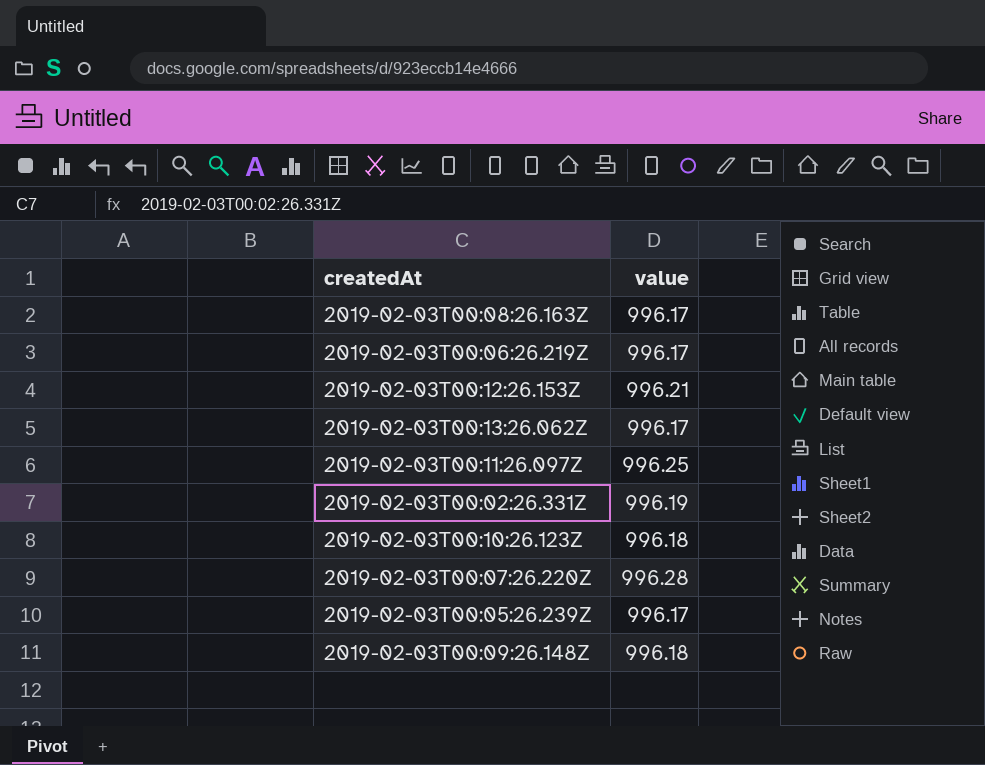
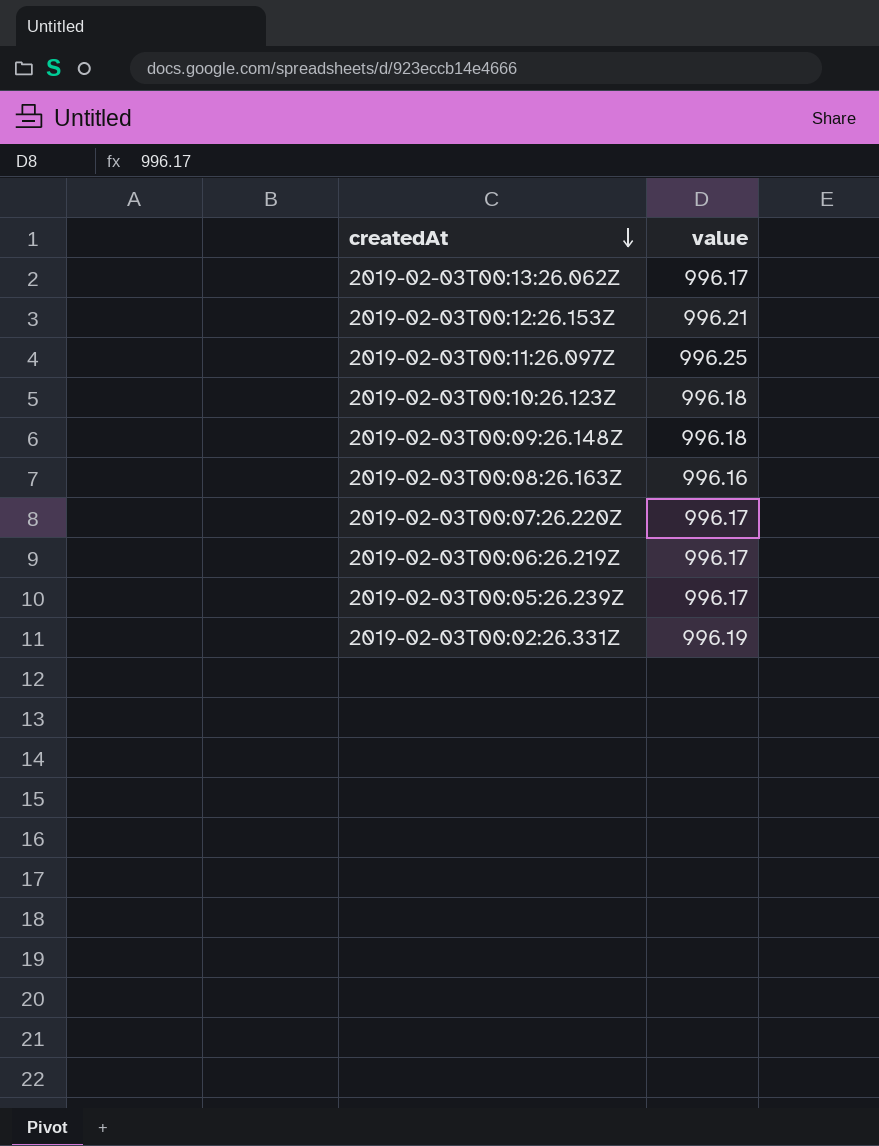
row order: none -> createdAt descending
2019-02-03T00:08:26.163Z | value: 996.17 -> 996.16
2019-02-03T00:07:26.220Z | value: 996.28 -> 996.17

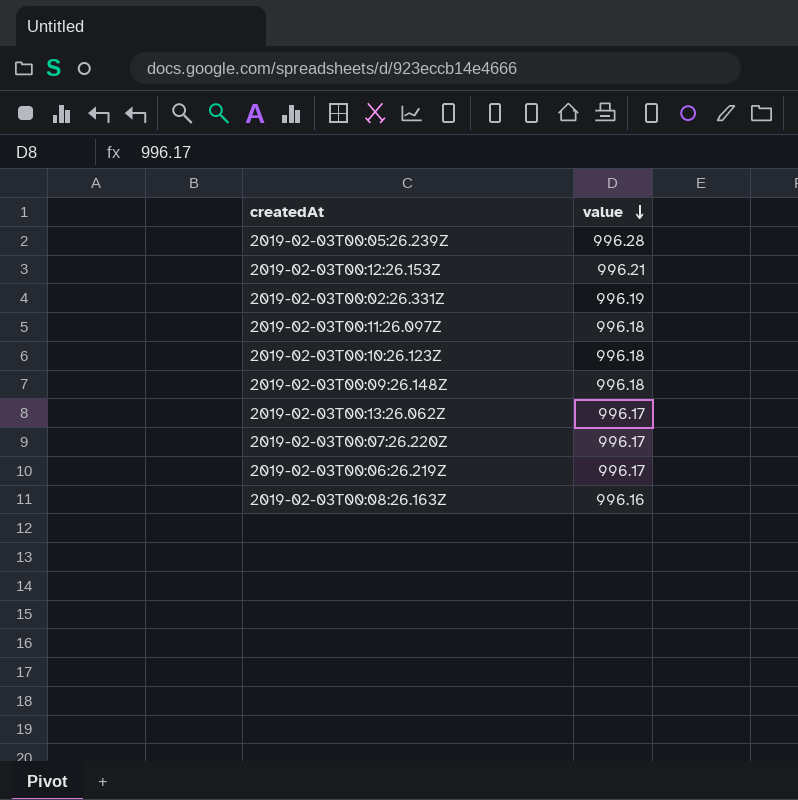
row order: createdAt descending -> value descending
2019-02-03T00:05:26.239Z | value: 996.17 -> 996.28
2019-02-03T00:11:26.097Z | value: 996.25 -> 996.18

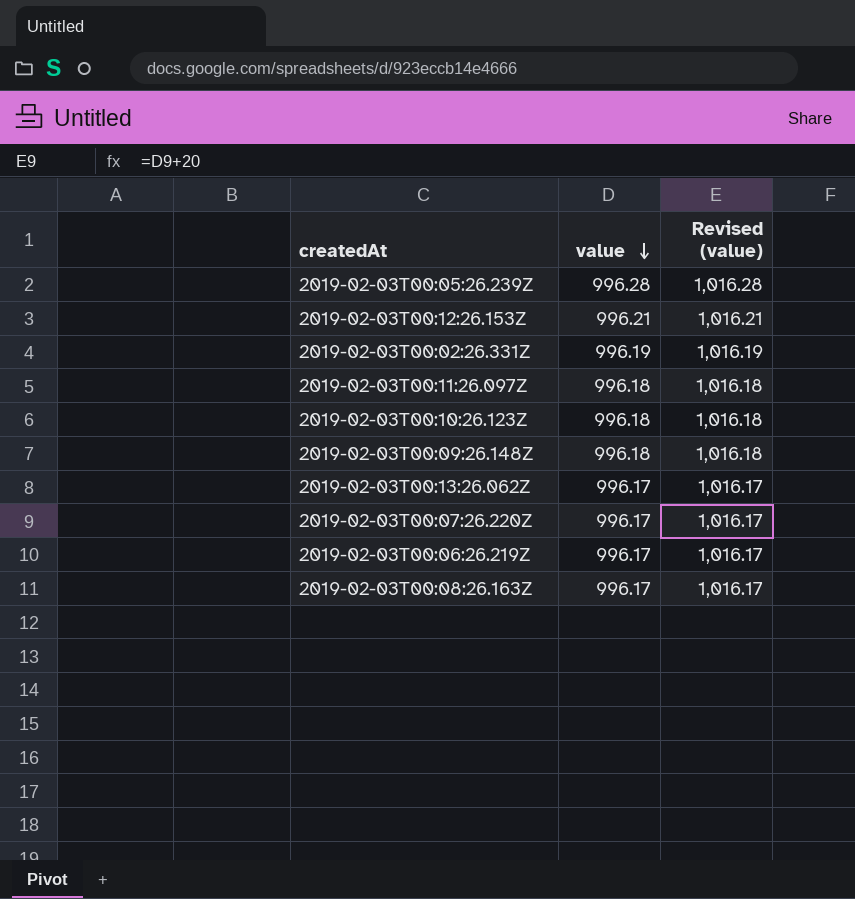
column Revised (value) | formula: none -> [value] + 20
2019-02-03T00:08:26.163Z | value: 996.16 -> 996.17

